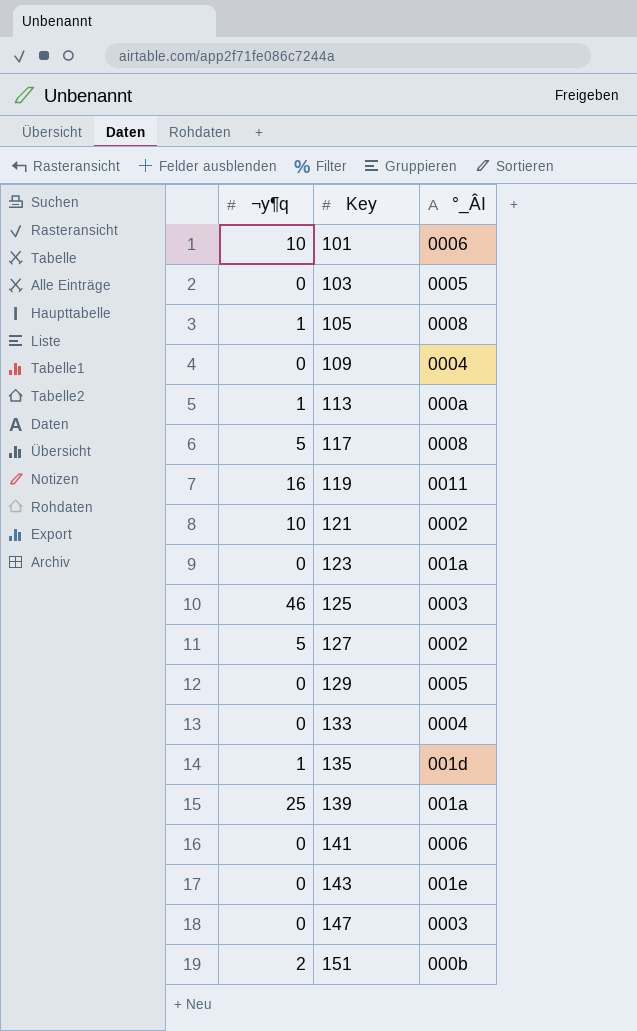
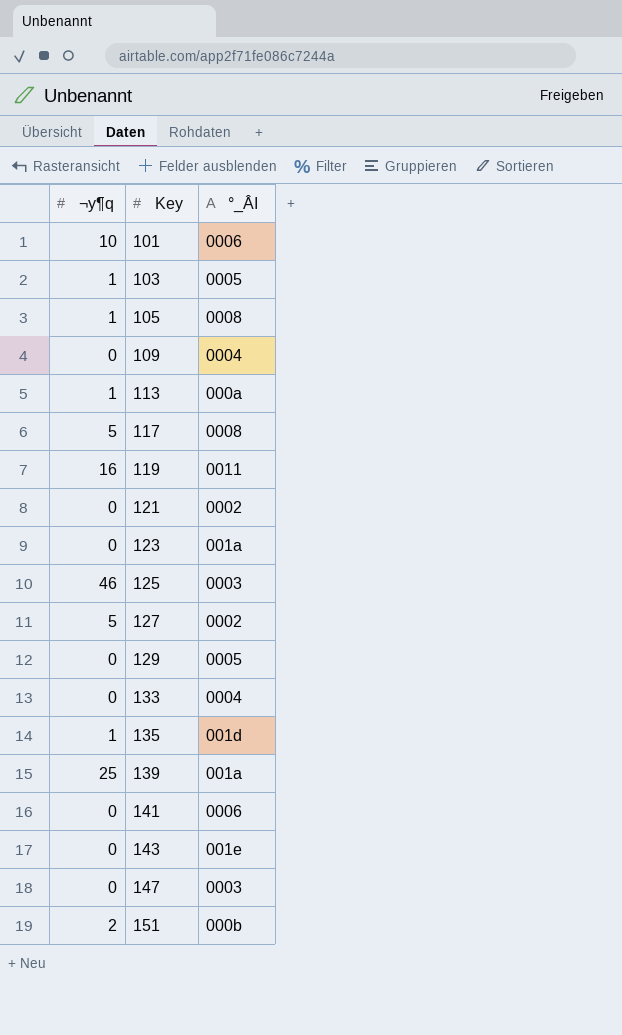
103 | ¬y¶q: 0 -> 1
121 | ¬y¶q: 10 -> 0

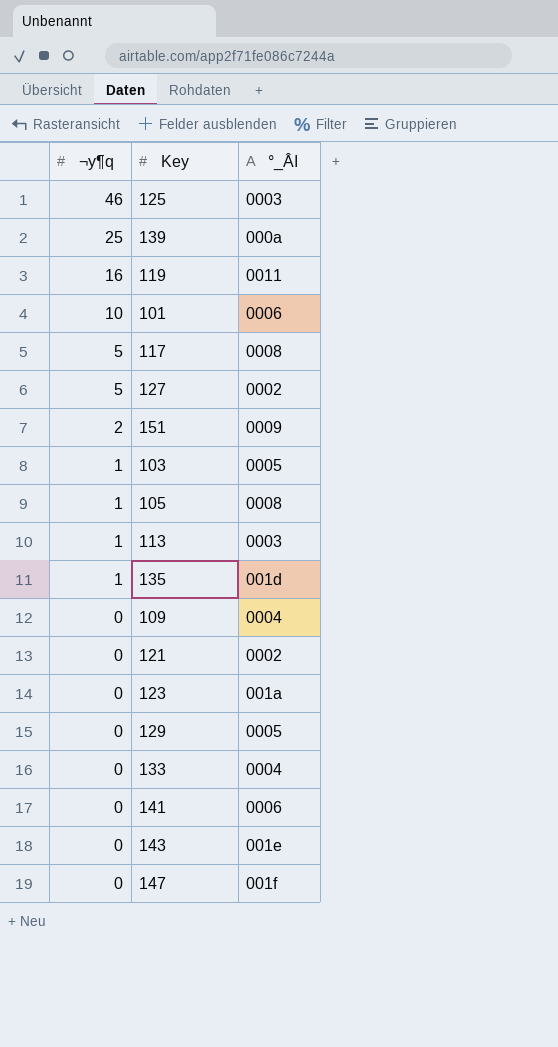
row order: Key ascending -> ¬y¶q descending
139 | °_ÂI: 001a -> 000a
151 | °_ÂI: 000b -> 0009
113 | °_ÂI: 000a -> 0003
147 | °_ÂI: 0003 -> 001f

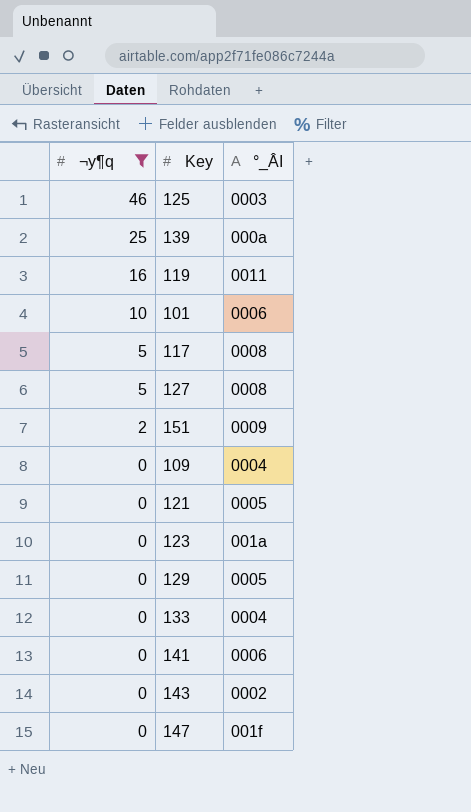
filter: none -> ¬y¶q != 1
127 | °_ÂI: 0002 -> 0008
121 | °_ÂI: 0002 -> 0005
143 | °_ÂI: 001e -> 0002

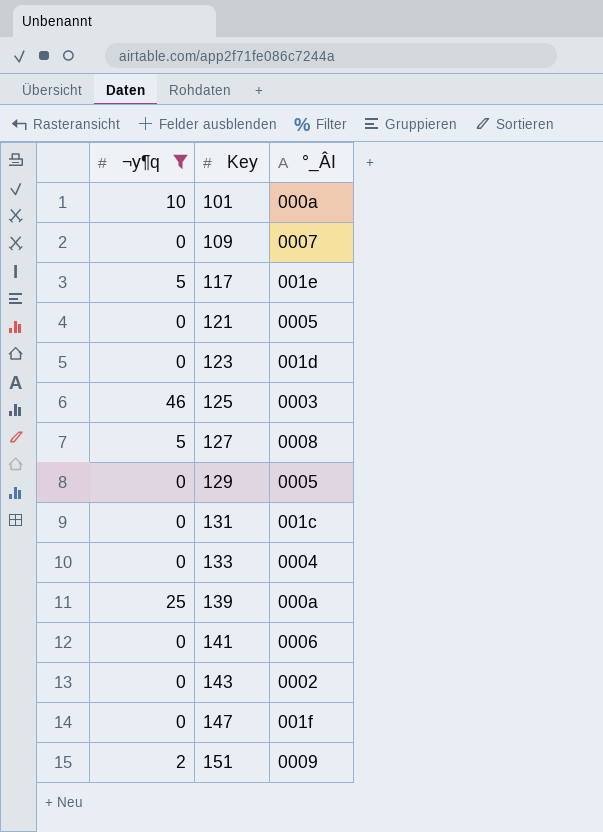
row order: ¬y¶q descending -> Key ascending
row 119: 16 | 0011 -> none
101 | °_ÂI: 0006 -> 000a
109 | °_ÂI: 0004 -> 0007
117 | °_ÂI: 0008 -> 001e
123 | °_ÂI: 001a -> 001d
row 131: none -> 0 | 001c

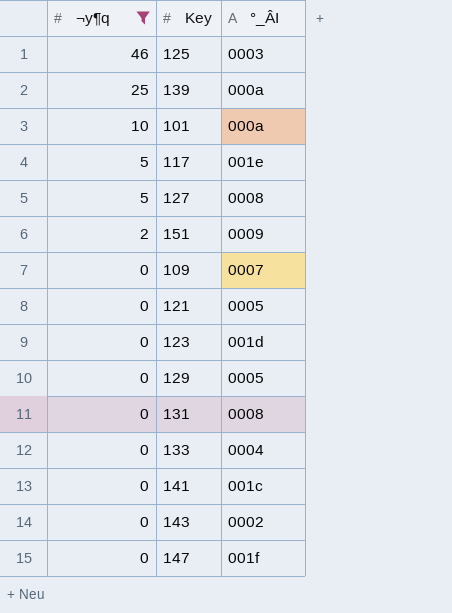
row order: Key ascending -> ¬y¶q descending
131 | °_ÂI: 001c -> 0008
141 | °_ÂI: 0006 -> 001c

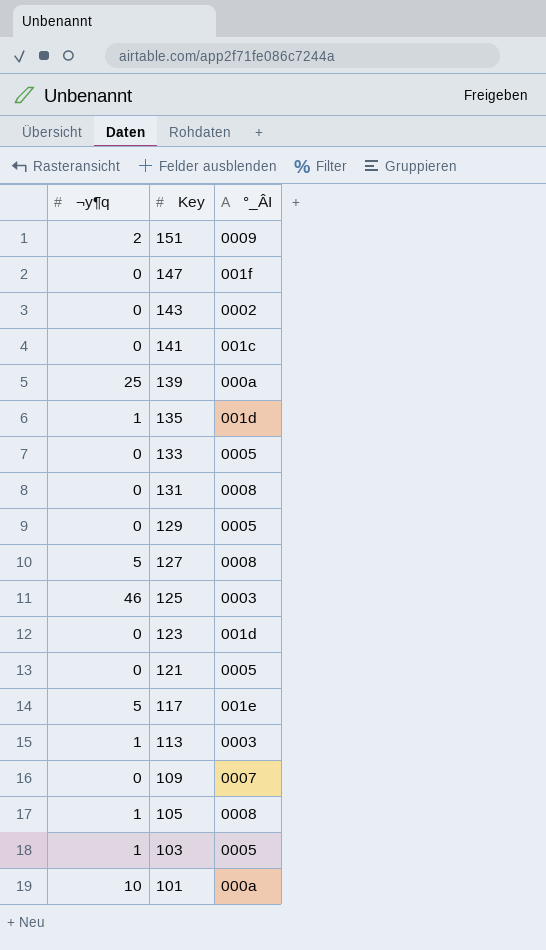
filter: ¬y¶q != 1 -> none
row order: ¬y¶q descending -> Key descending
133 | °_ÂI: 0004 -> 0005

